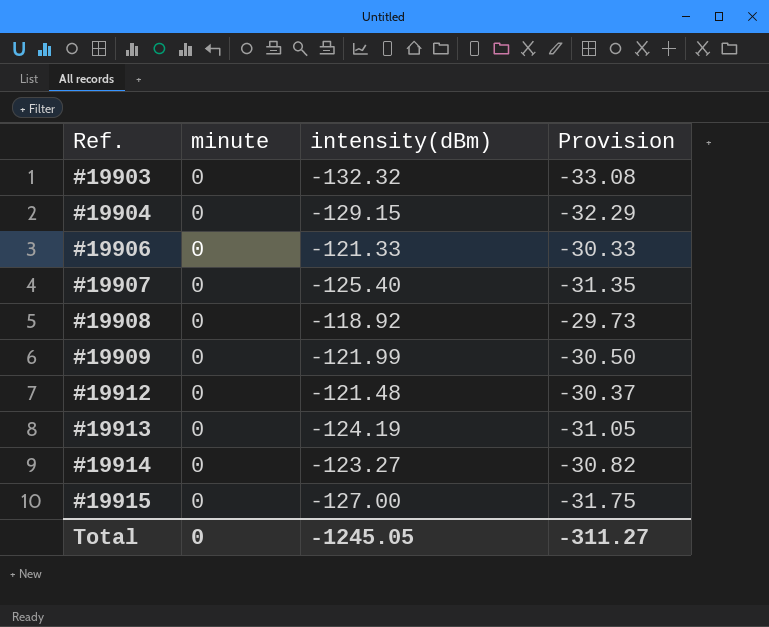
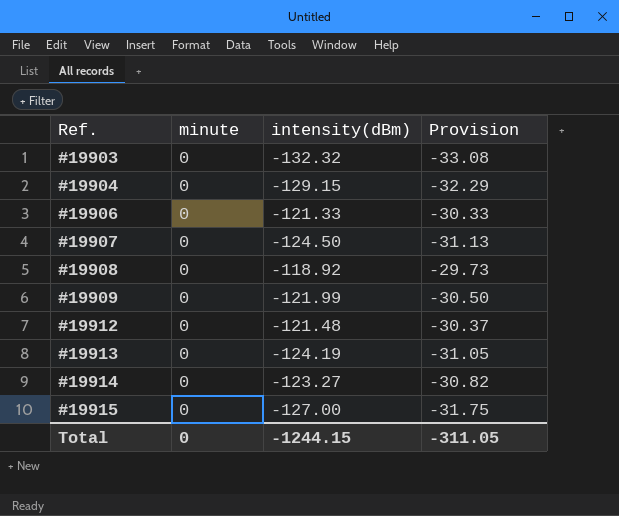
#19907 | intensity(dBm): -125.40 -> -124.50
#19907 | Provision: -31.35 -> -31.13
Total | intensity(dBm): -1245.05 -> -1244.15
Total | Provision: -311.27 -> -311.05

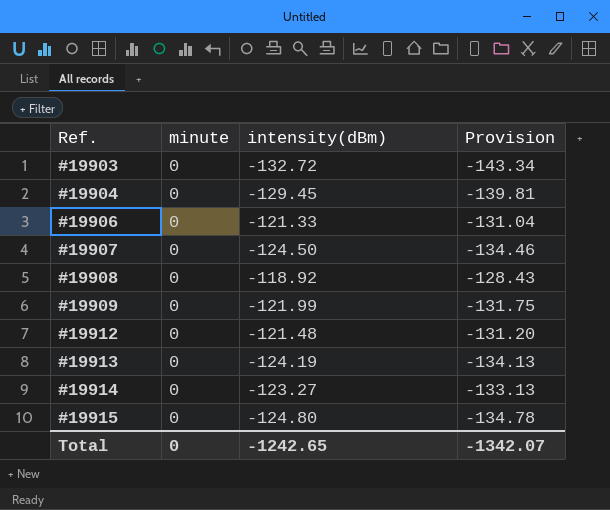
column Provision | formula: [intensity(dBm)] * 0.25 -> [intensity(dBm)] * 1.08
#19903 | intensity(dBm): -132.32 -> -132.72
#19904 | intensity(dBm): -129.15 -> -129.45
#19915 | intensity(dBm): -127.00 -> -124.80
Total | intensity(dBm): -1244.15 -> -1242.65
Total | Provision: -311.05 -> -1342.07

